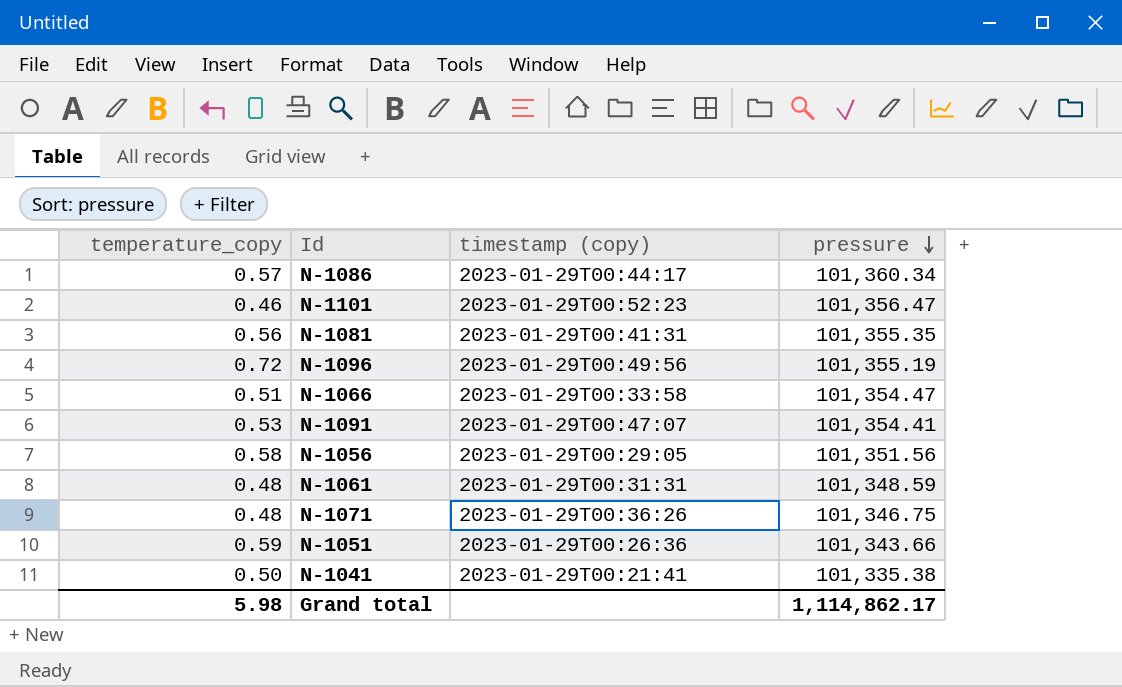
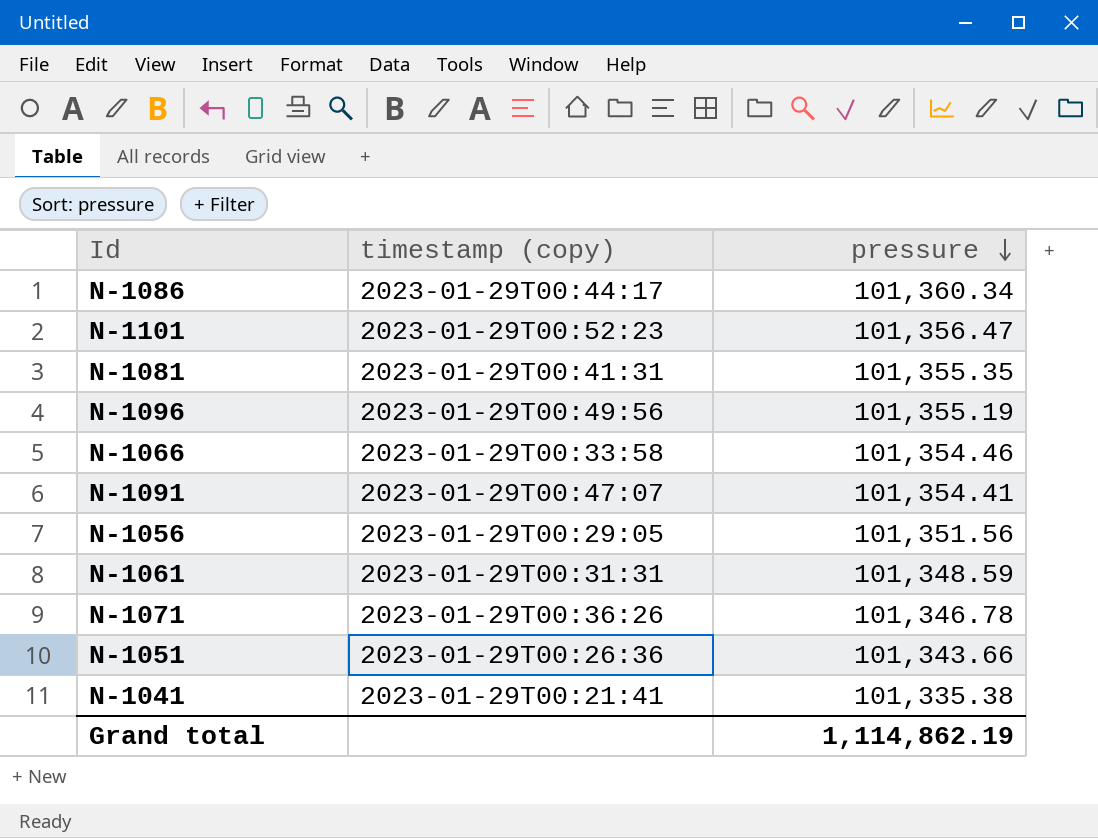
column temperature_copy | position: 1 -> none
N-1066 | pressure: 101,354.47 -> 101,354.46
N-1071 | pressure: 101,346.75 -> 101,346.78
Grand total | pressure: 1,114,862.17 -> 1,114,862.19

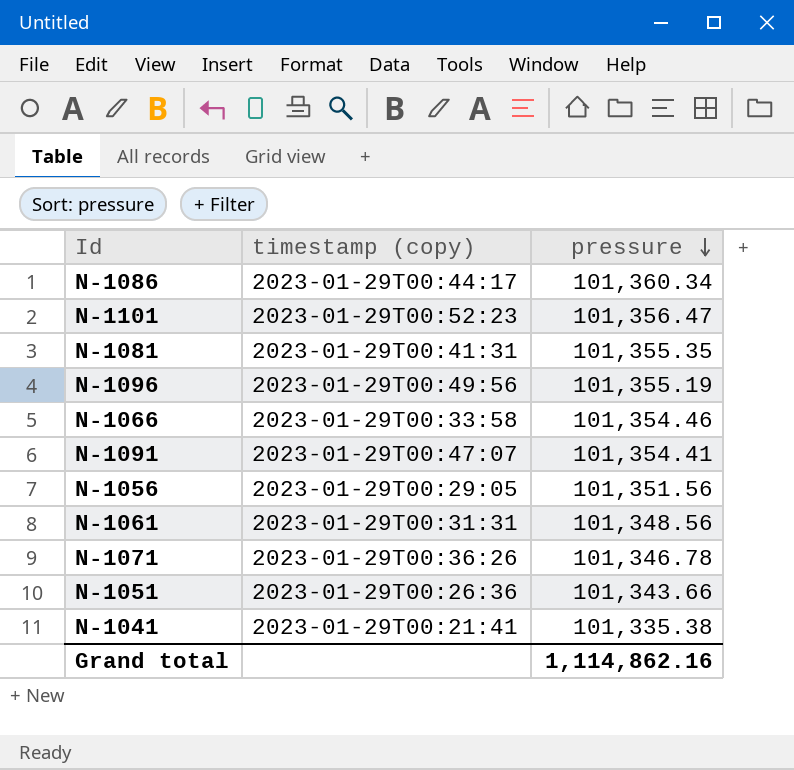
N-1061 | pressure: 101,348.59 -> 101,348.56
Grand total | pressure: 1,114,862.19 -> 1,114,862.16

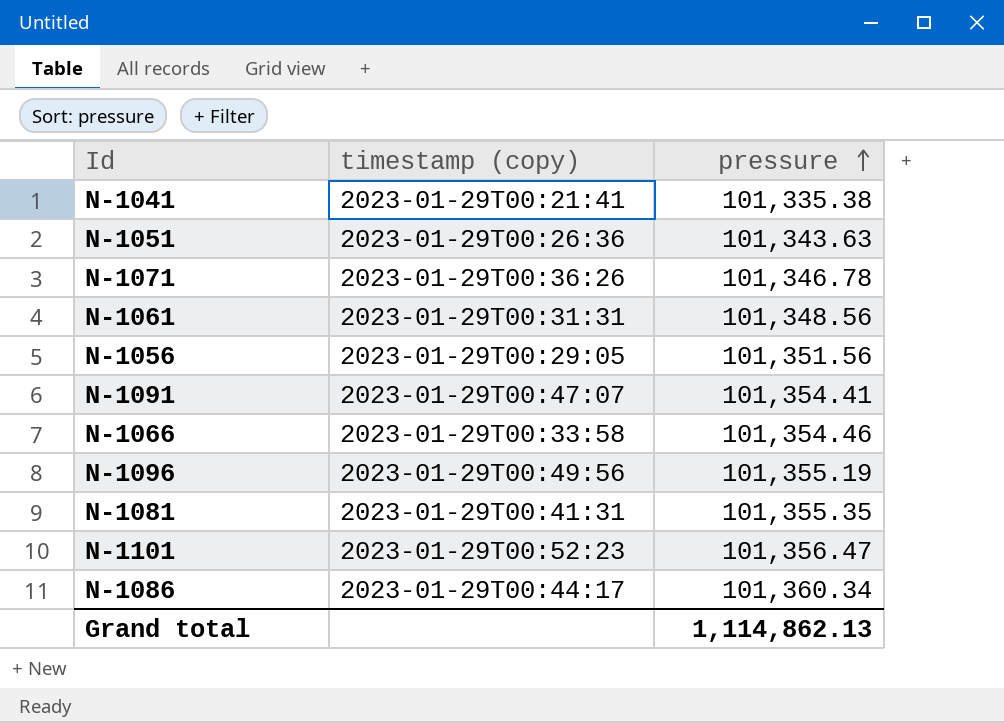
row order: pressure descending -> pressure ascending
N-1051 | pressure: 101,343.66 -> 101,343.63
Grand total | pressure: 1,114,862.16 -> 1,114,862.13

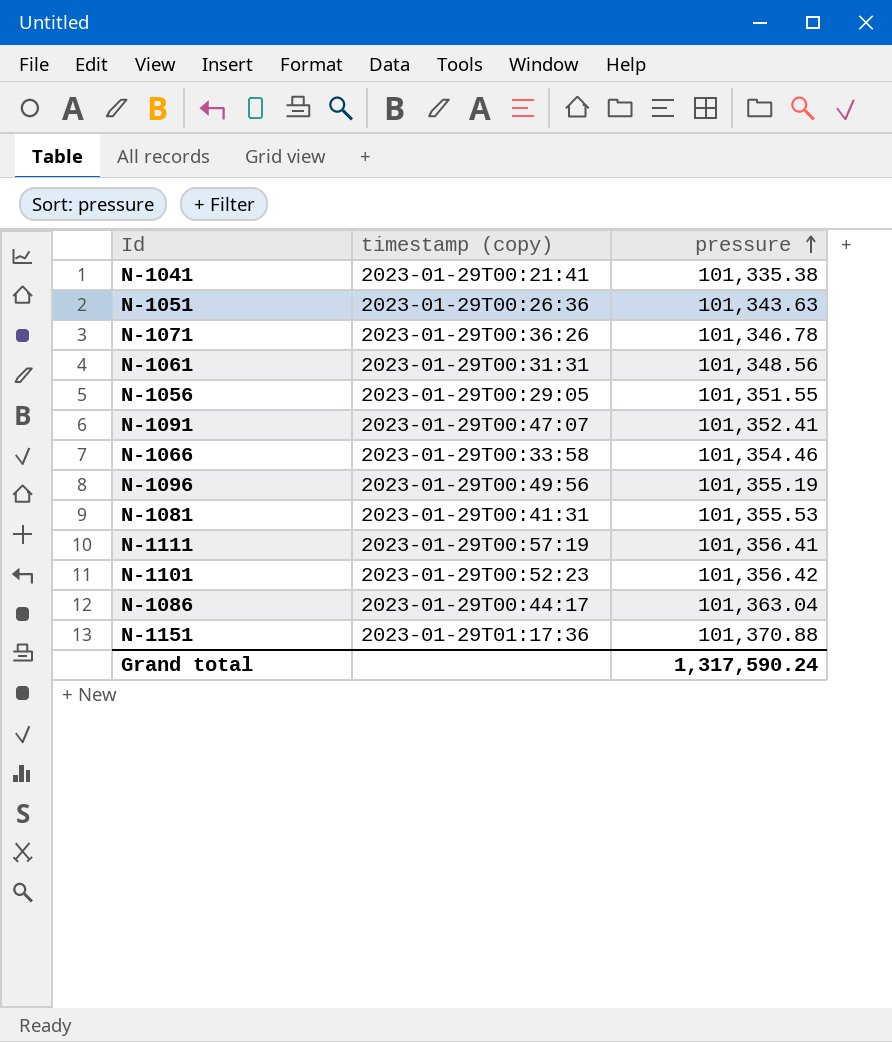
N-1056 | pressure: 101,351.56 -> 101,351.55
N-1091 | pressure: 101,354.41 -> 101,352.41
N-1081 | pressure: 101,355.35 -> 101,355.53
row N-1111: none -> 2023-01-29T00:57:19 | 101,356.41
N-1101 | pressure: 101,356.47 -> 101,356.42
N-1086 | pressure: 101,360.34 -> 101,363.04
row N-1151: none -> 2023-01-29T01:17:36 | 101,370.88
Grand total | pressure: 1,114,862.13 -> 1,317,590.24

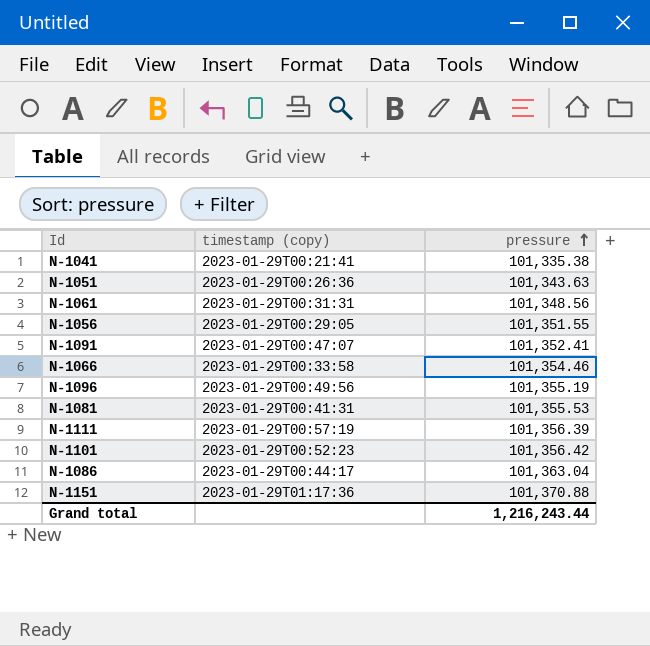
row N-1071: 2023-01-29T00:36:26 | 101,346.78 -> none
N-1111 | pressure: 101,356.41 -> 101,356.39
Grand total | pressure: 1,317,590.24 -> 1,216,243.44

